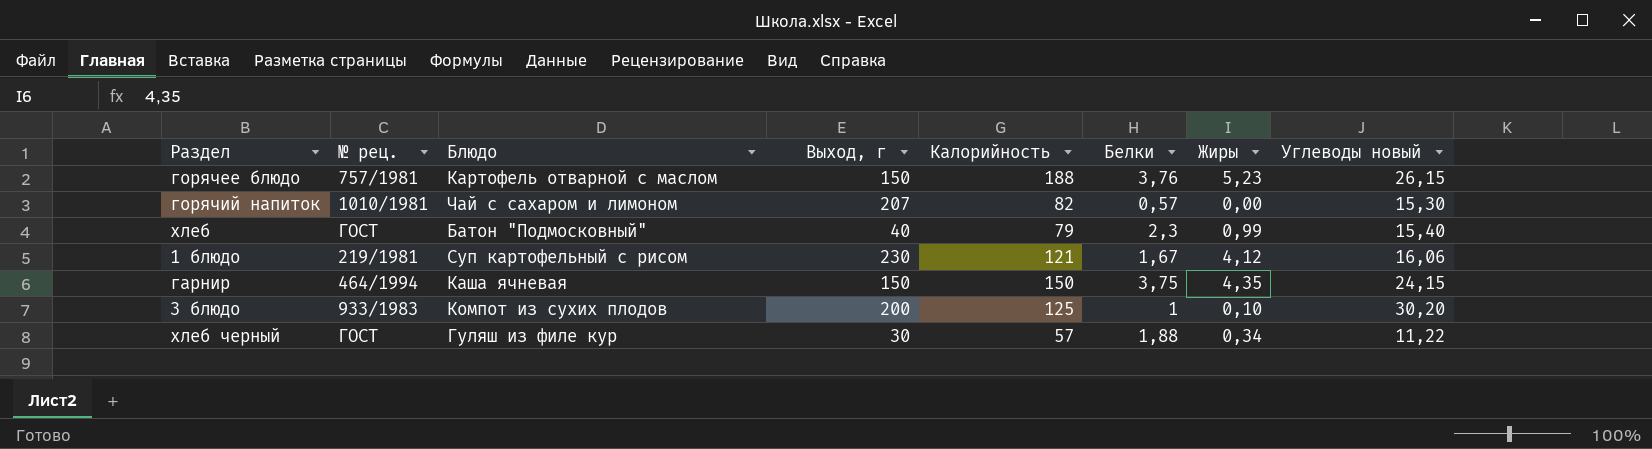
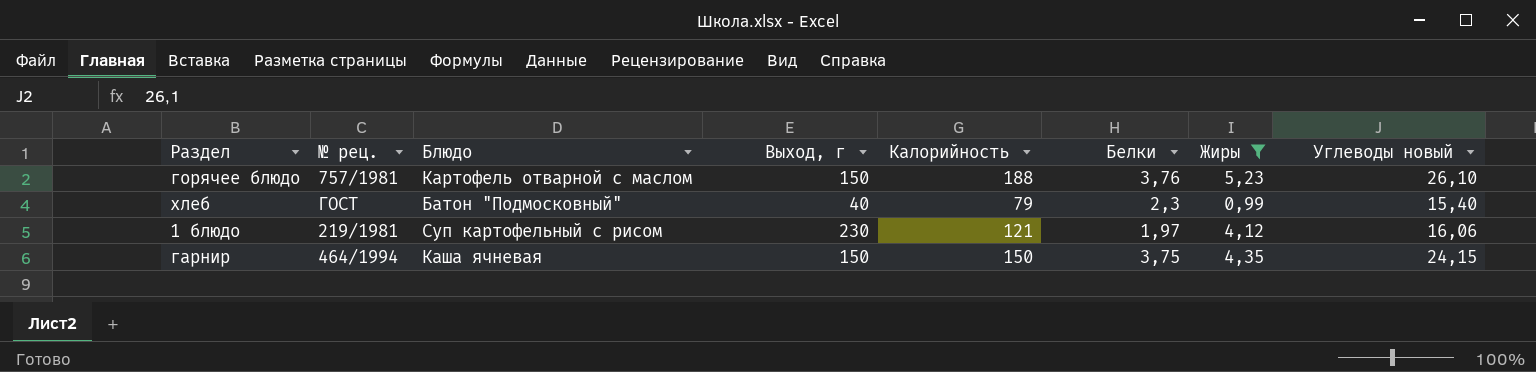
filter: none -> Жиры >= 0,99
горячее блюдо | Углеводы новый: 26,15 -> 26,10
1 блюдо | Белки: 1,67 -> 1,97

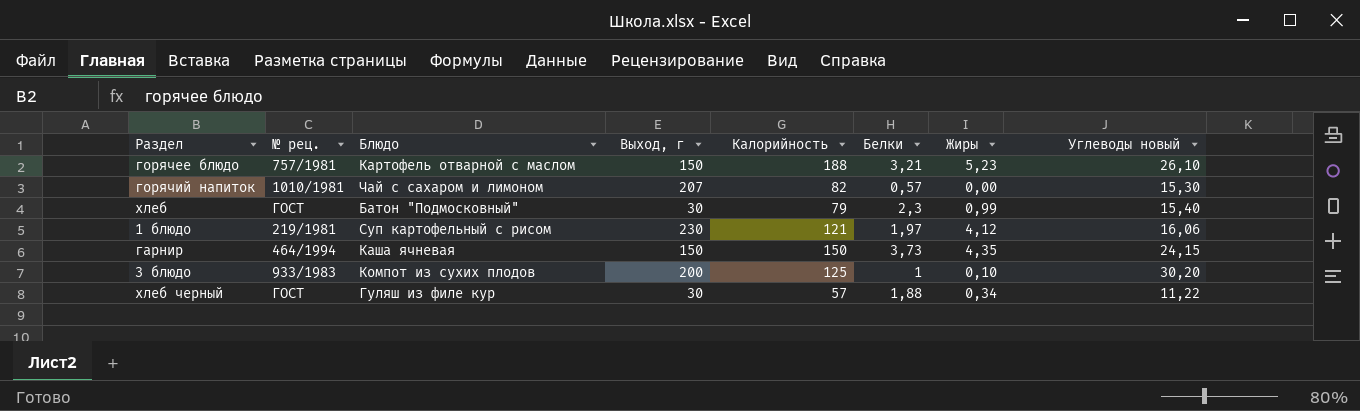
filter: Жиры >= 0,99 -> none
горячее блюдо | Белки: 3,76 -> 3,21
хлеб | Выход, г: 40 -> 30
гарнир | Белки: 3,75 -> 3,73

